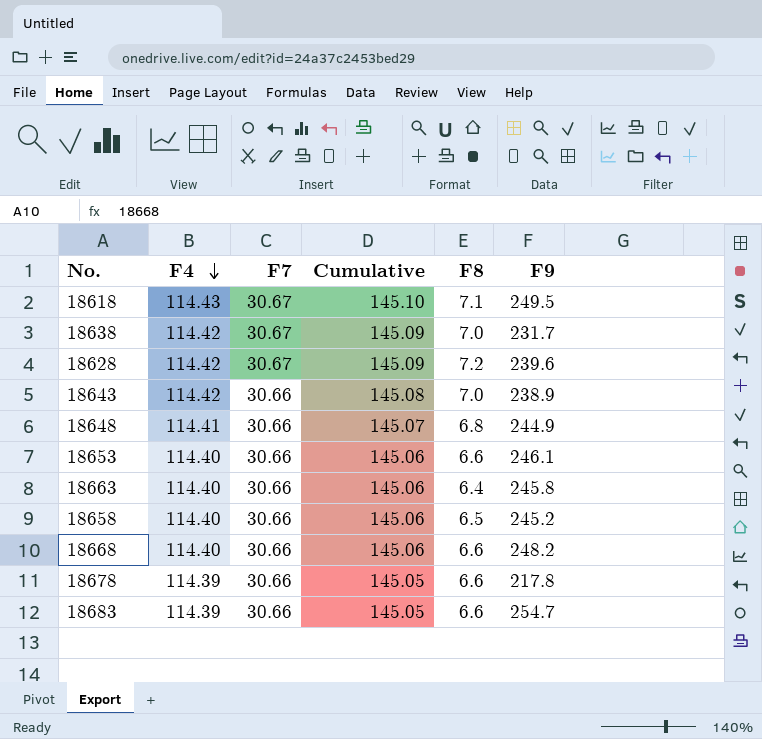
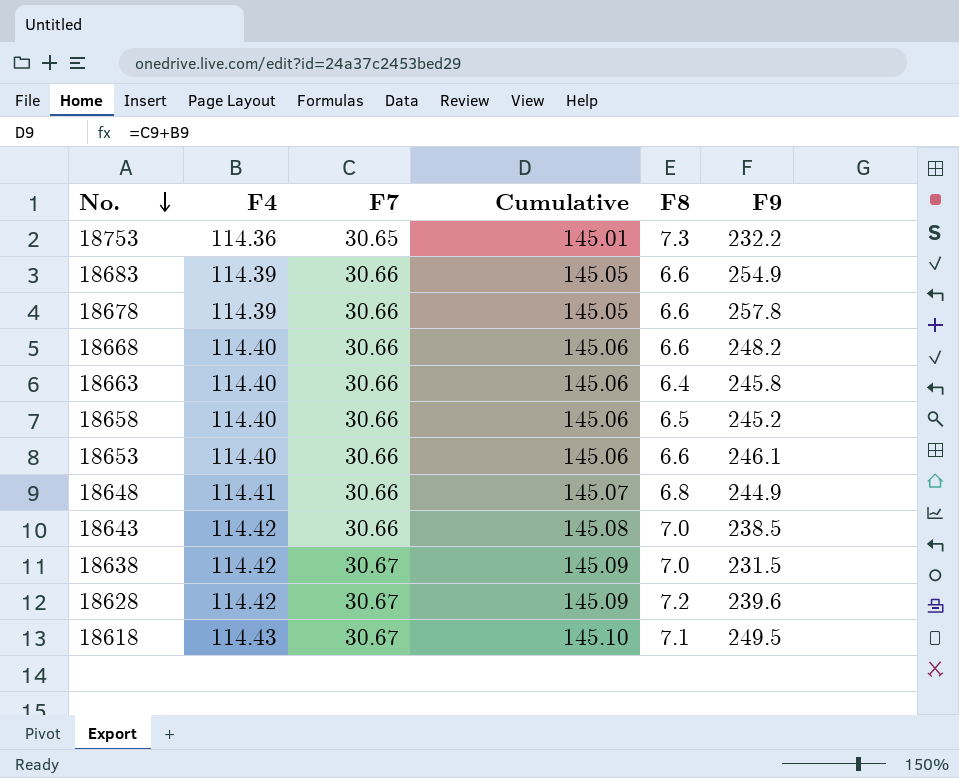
row order: F4 descending -> No. descending
row 18753: none -> 114.36 | 30.65 | 145.01 | 7.3 | 232.2
18683 | F9: 254.7 -> 254.9
18678 | F9: 217.8 -> 257.8
18643 | F9: 238.9 -> 238.5
18638 | F9: 231.7 -> 231.5

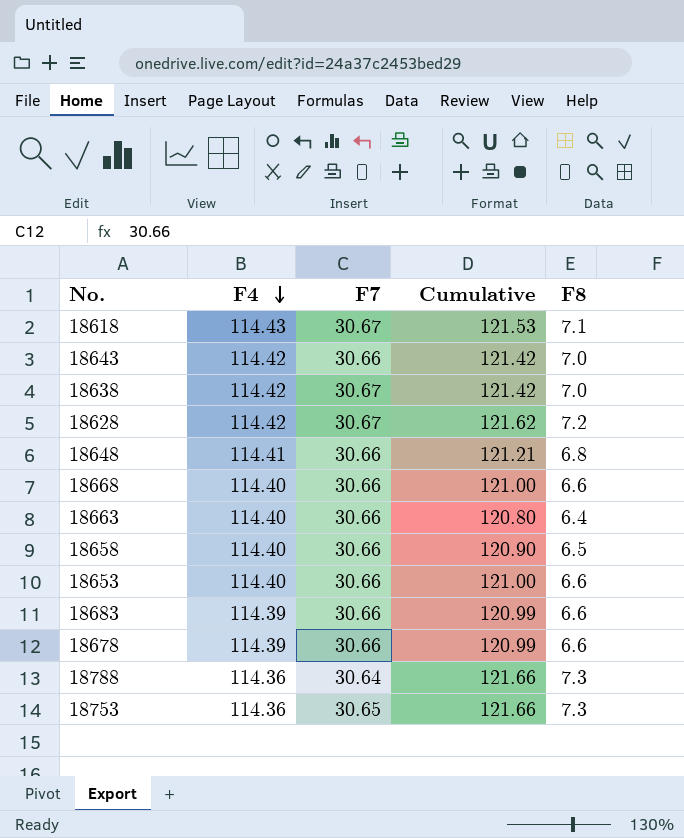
row order: No. descending -> F4 descending
column F9 | position: 6 -> none
column Cumulative | formula: [F4] + [F7] -> [F4] + [F8]
row 18788: none -> 114.36 | 30.64 | 121.66 | 7.3

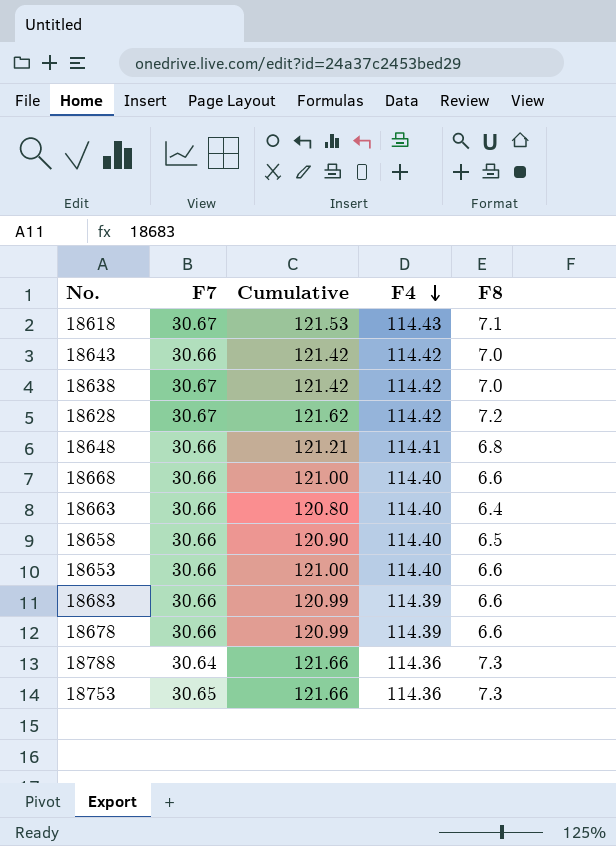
column F4 | position: 2 -> 4

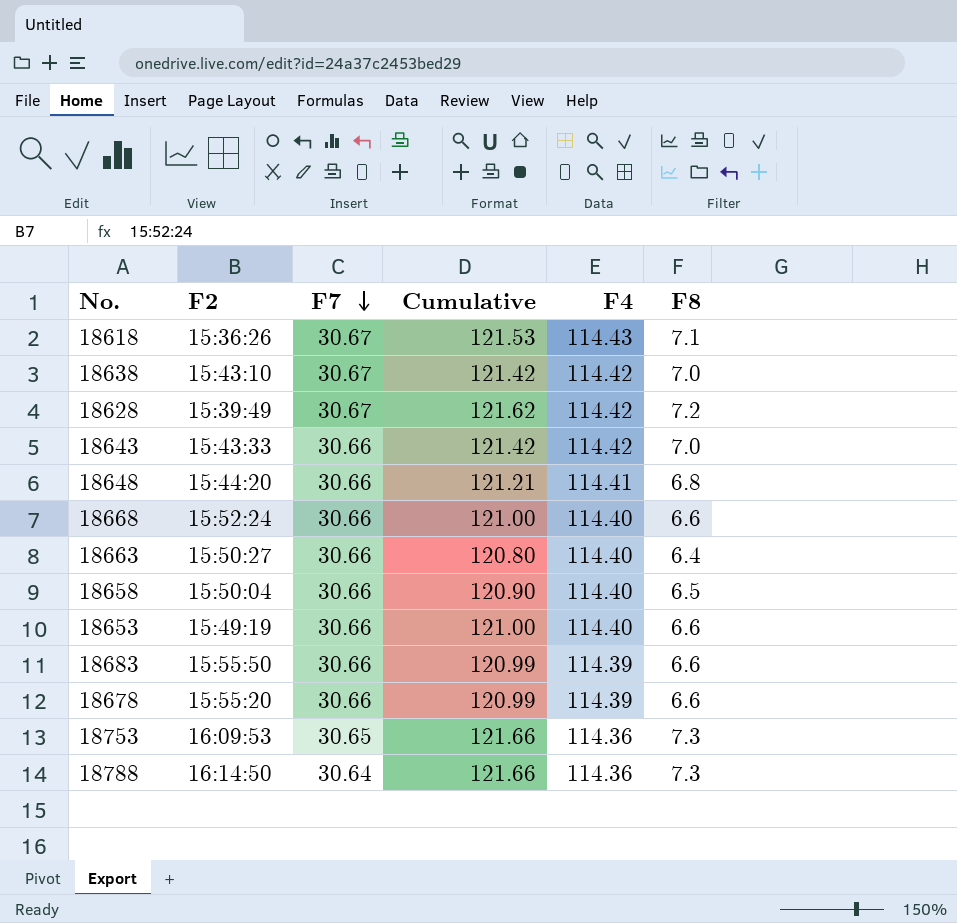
row order: F4 descending -> F7 descending
column F2 | position: none -> 2

